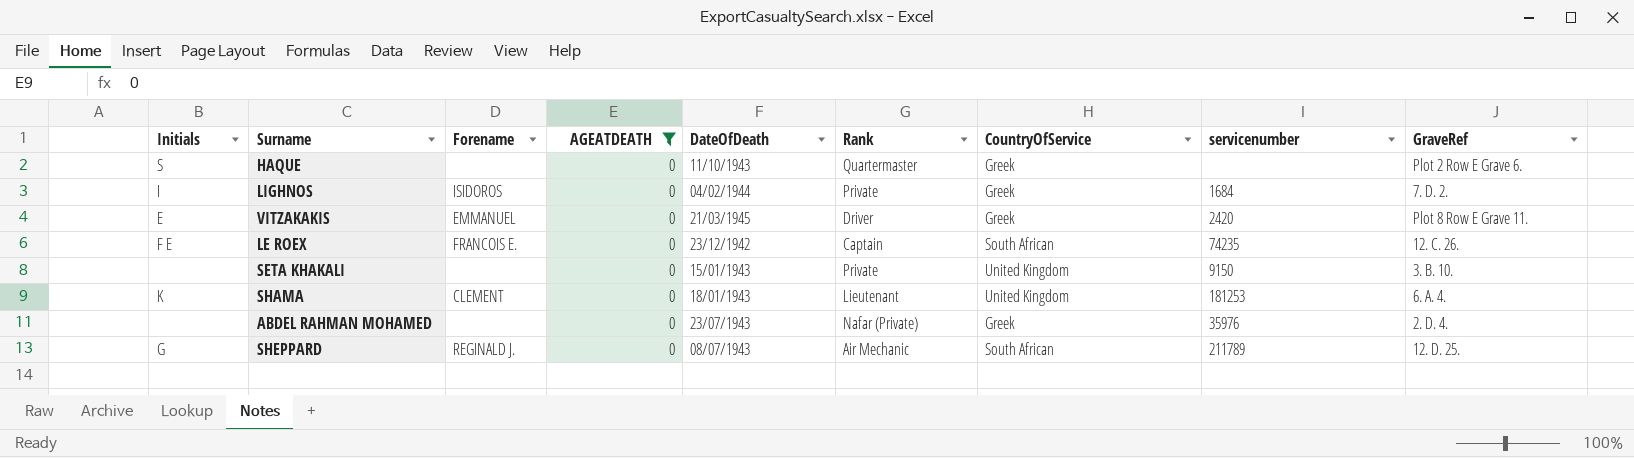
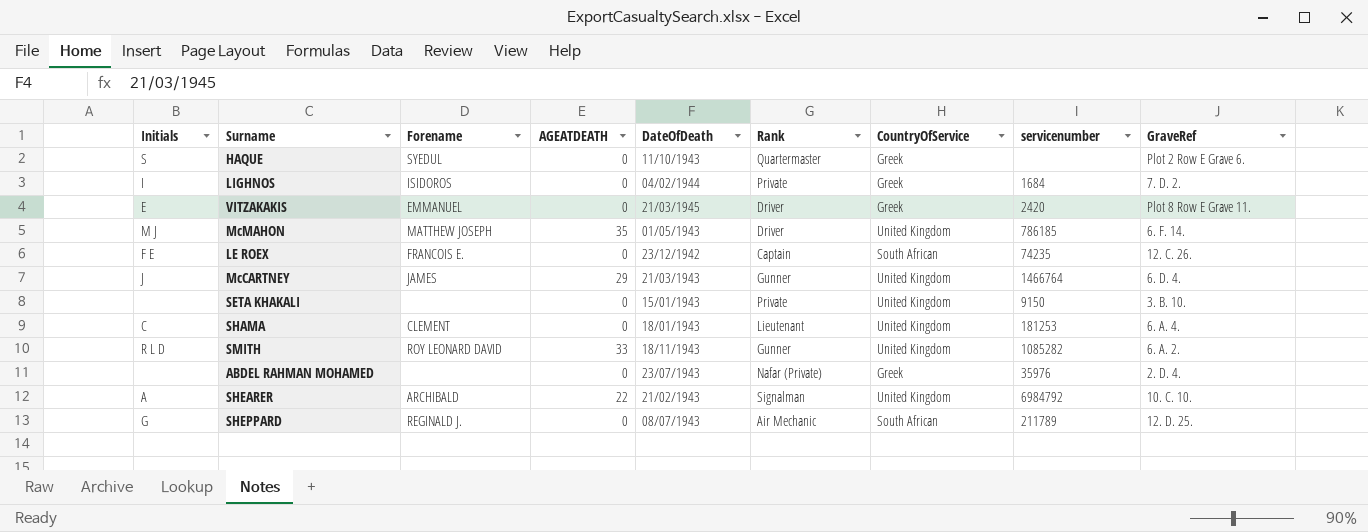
filter: AGEATDEATH = 0 -> none
HAQUE | Forename: none -> SYEDUL
SHAMA | Initials: K -> C

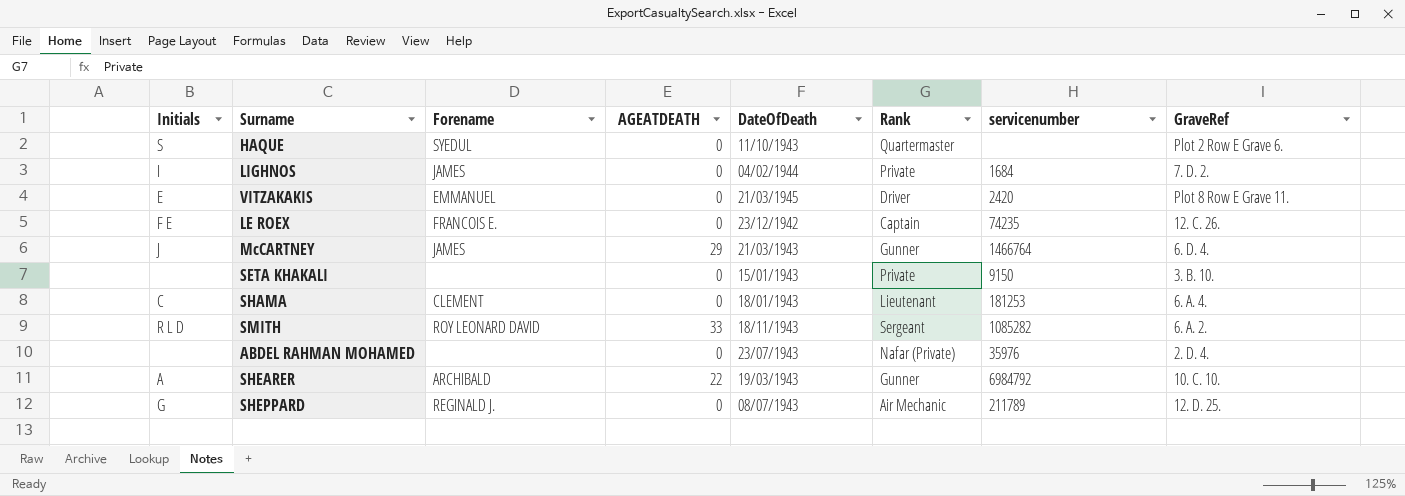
column CountryOfService | position: 7 -> none
row McMAHON: M J | MATTHEW JOSEPH | 35 | 01/05/1943 | Driver | United Kingdom | 786185 | 6. F. 14. -> none
LIGHNOS | Forename: ISIDOROS -> JAMES
SMITH | Rank: Gunner -> Sergeant
SHEARER | DateOfDeath: 21/02/1943 -> 19/03/1943
SHEARER | Rank: Signalman -> Gunner

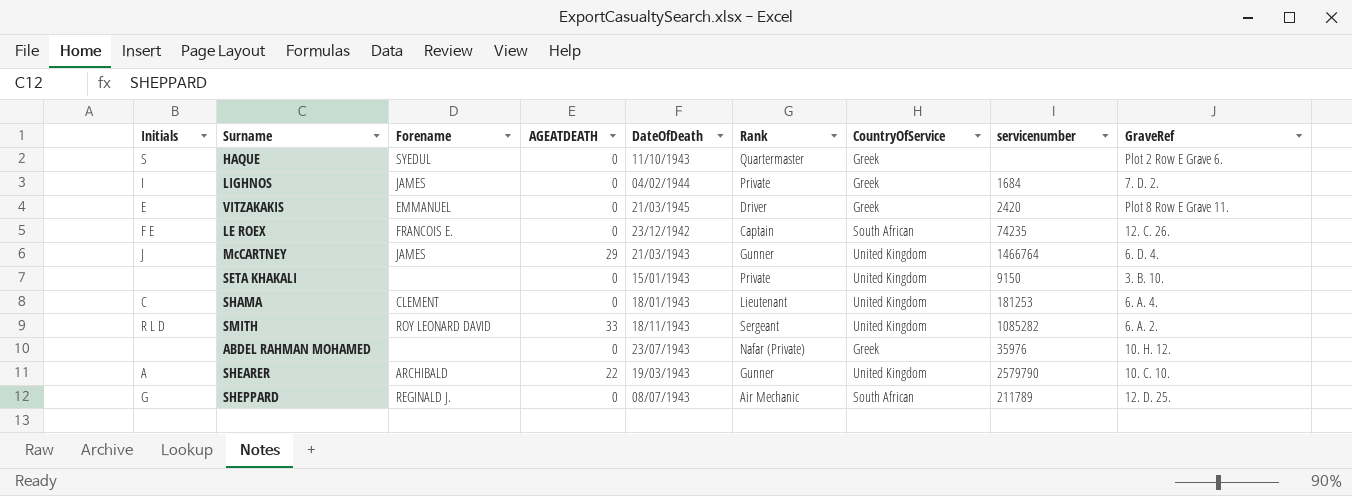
column CountryOfService | position: none -> 7
ABDEL RAHMAN MOHAMED | GraveRef: 2. D. 4. -> 10. H. 12.
SHEARER | servicenumber: 6984792 -> 2579790

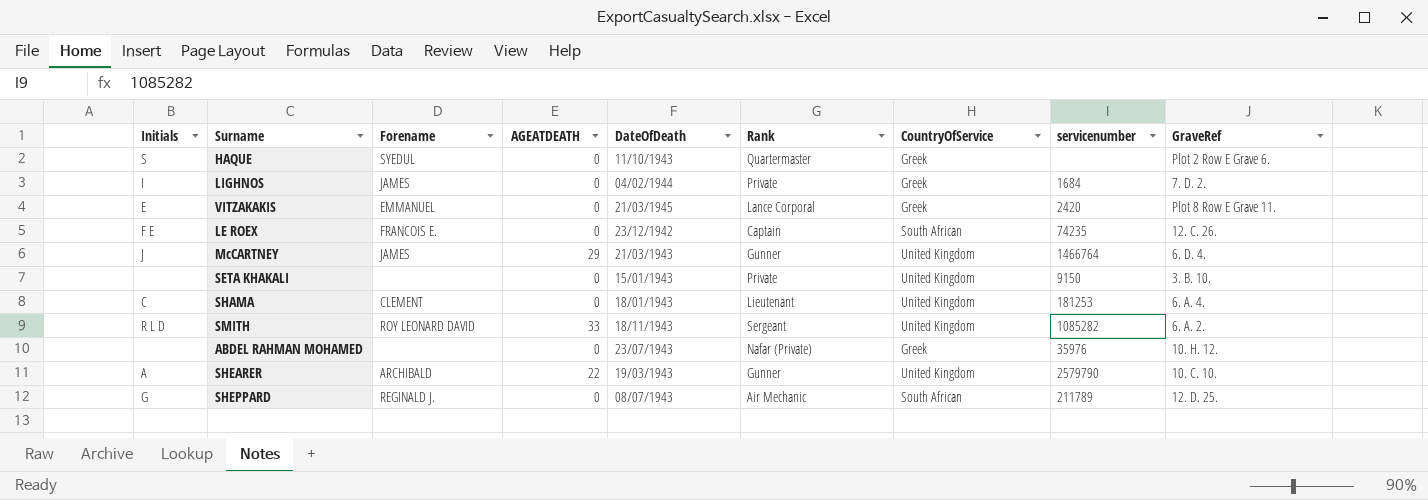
VITZAKAKIS | Rank: Driver -> Lance Corporal

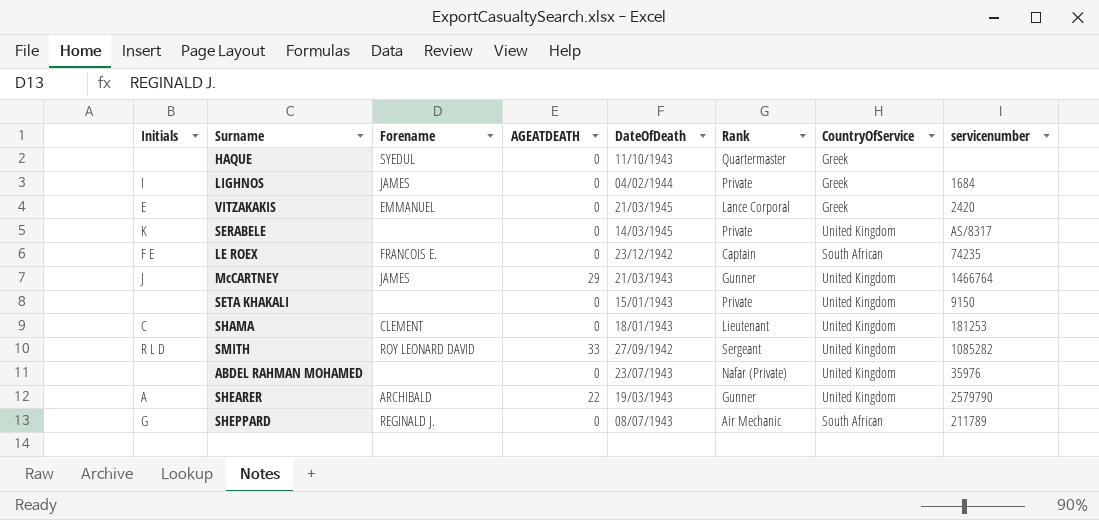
column GraveRef | position: 9 -> none
HAQUE | Initials: S -> none
row SERABELE: none -> K | none | 0 | 14/03/1945 | Private | United Kingdom | AS/8317
SMITH | DateOfDeath: 18/11/1943 -> 27/09/1942
ABDEL RAHMAN MOHAMED | CountryOfService: Greek -> United Kingdom

